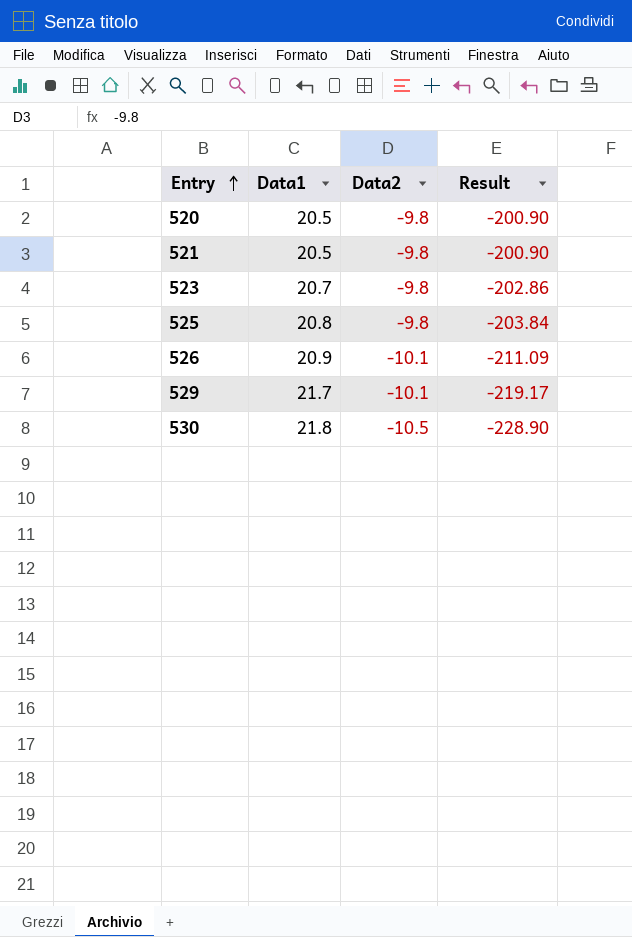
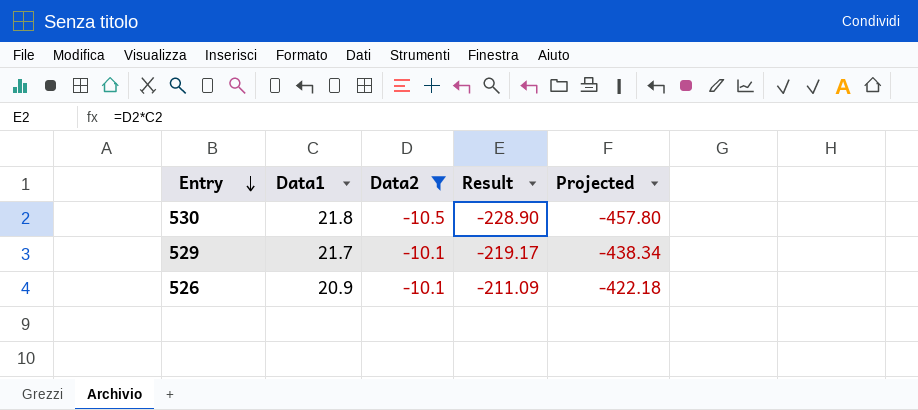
filter: none -> Data2 != -9.8
row order: Entry ascending -> Entry descending
column Projected | formula: none -> [Result] * 2

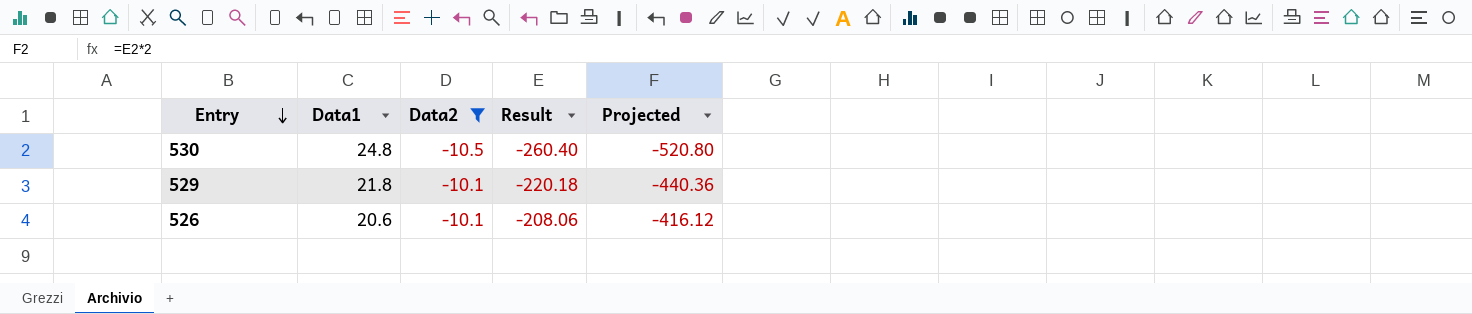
530 | Data1: 21.8 -> 24.8
530 | Result: -228.90 -> -260.40
530 | Projected: -457.80 -> -520.80
529 | Data1: 21.7 -> 21.8
529 | Result: -219.17 -> -220.18
529 | Projected: -438.34 -> -440.36
526 | Data1: 20.9 -> 20.6
526 | Result: -211.09 -> -208.06
526 | Projected: -422.18 -> -416.12

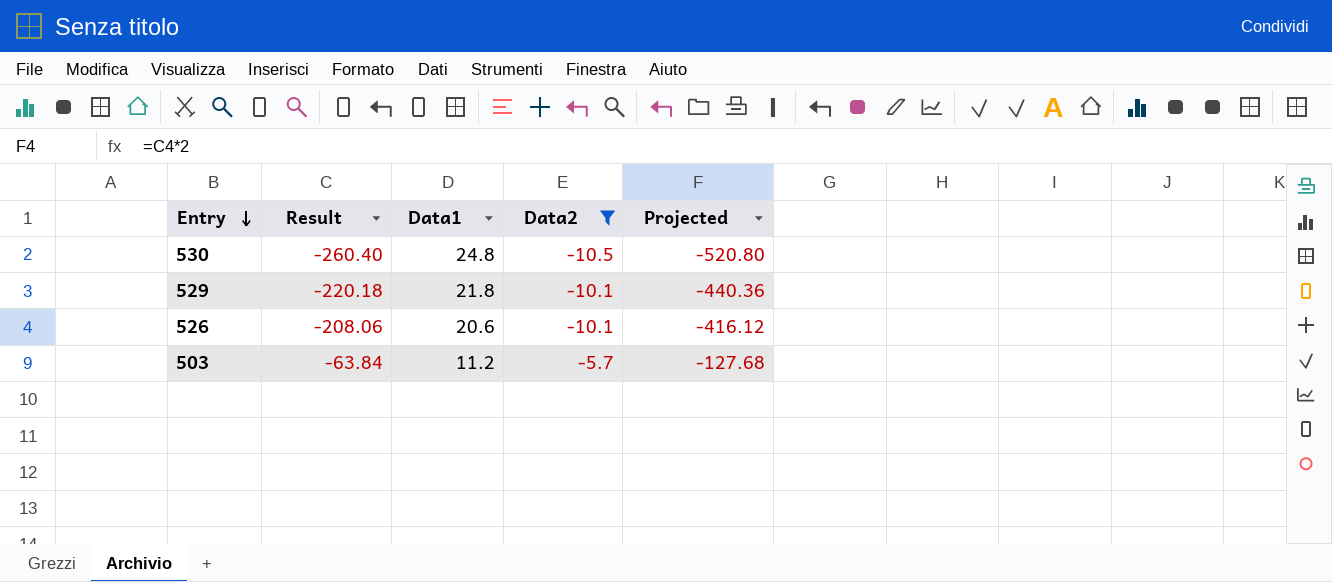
column Result | position: 4 -> 2
row 503: none -> -63.84 | 11.2 | -5.7 | -127.68

